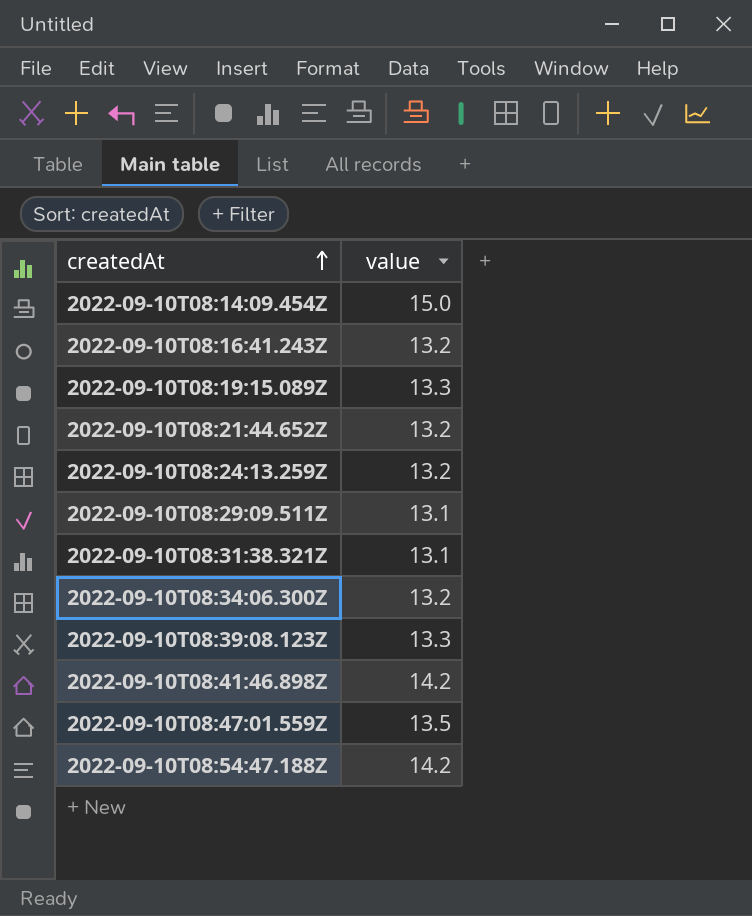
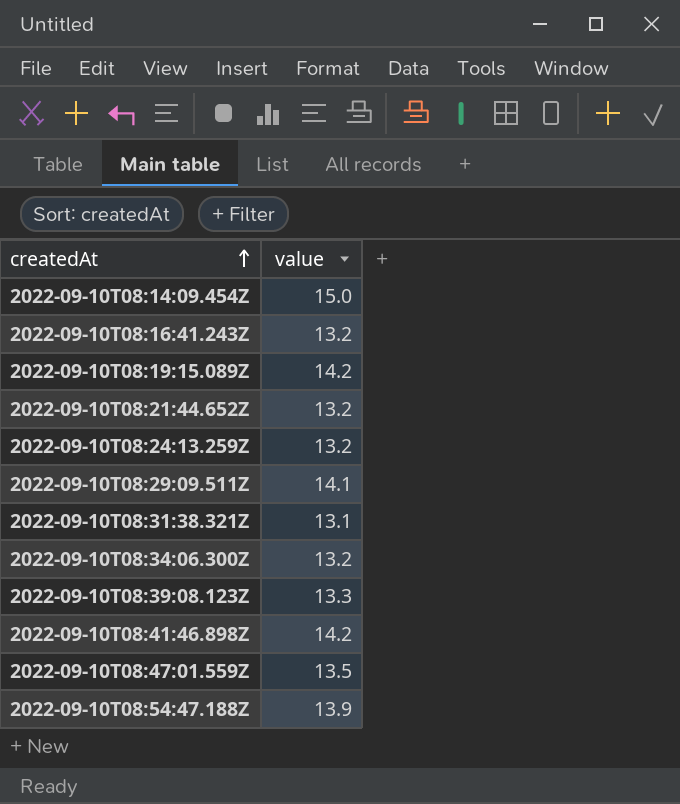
2022-09-10T08:19:15.089Z | value: 13.3 -> 14.2
2022-09-10T08:29:09.511Z | value: 13.1 -> 14.1
2022-09-10T08:54:47.188Z | value: 14.2 -> 13.9

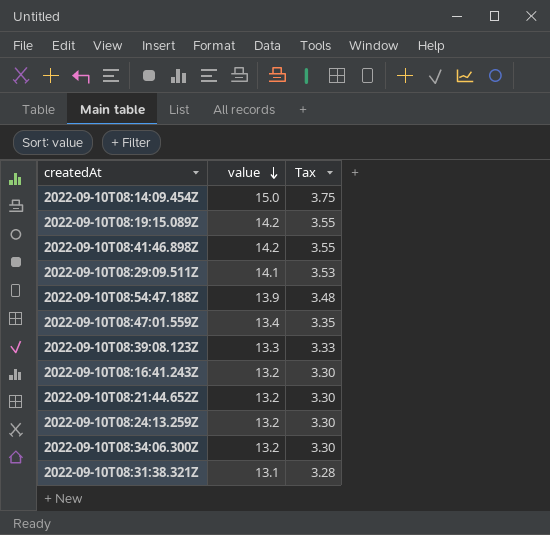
row order: createdAt ascending -> value descending
column Tax | formula: none -> [value] * 0.25
2022-09-10T08:47:01.559Z | value: 13.5 -> 13.4

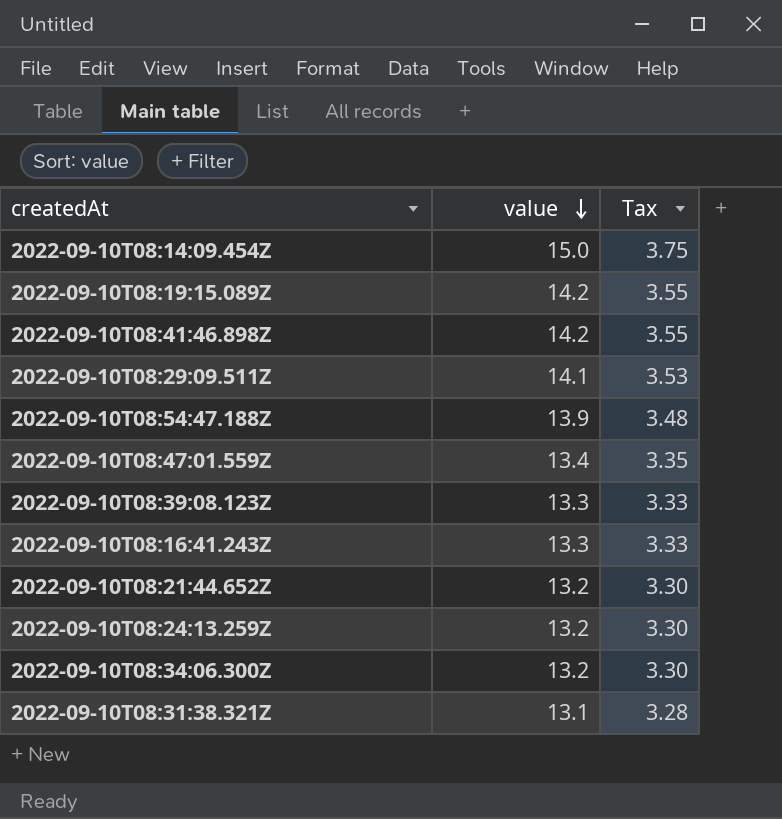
2022-09-10T08:16:41.243Z | value: 13.2 -> 13.3
2022-09-10T08:16:41.243Z | Tax: 3.30 -> 3.33

